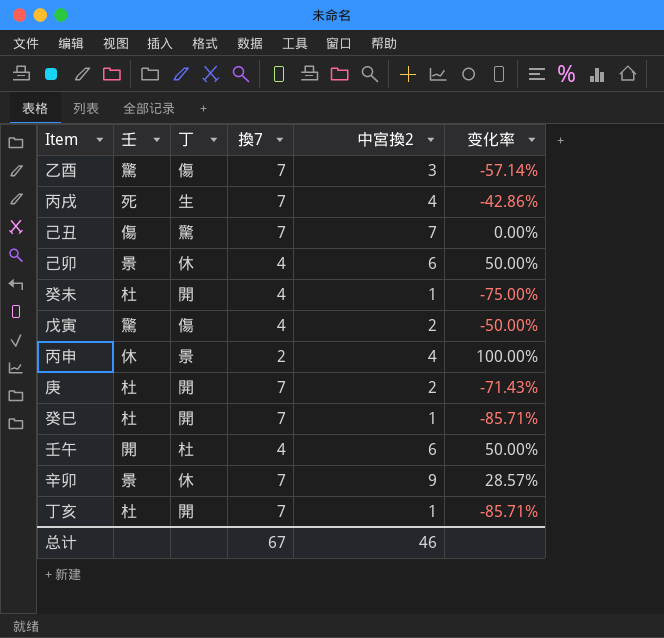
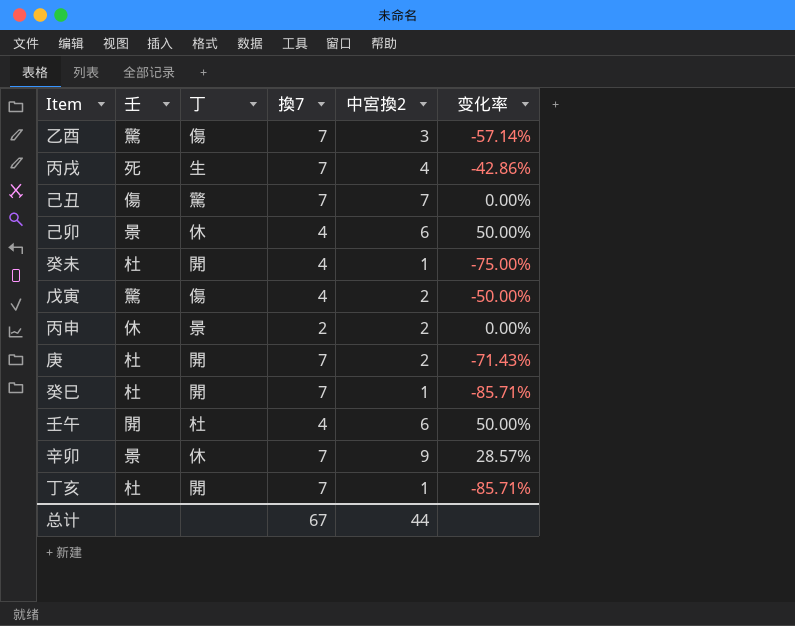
丙申 | 中宮換2: 4 -> 2
丙申 | 变化率: 100.00% -> 0.00%
总计 | 中宮換2: 46 -> 44

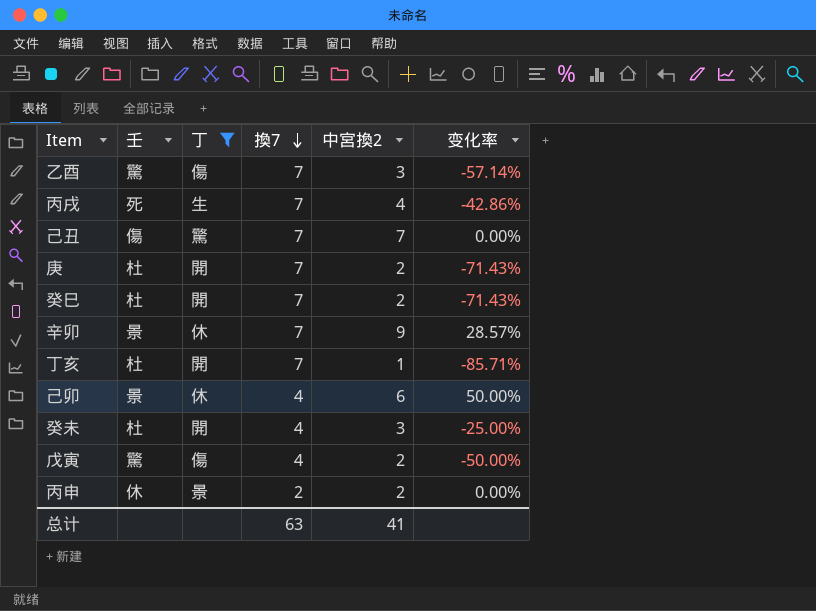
filter: none -> 丁 != 杜
row order: none -> 換7 descending
癸巳 | 中宮換2: 1 -> 2
癸巳 | 变化率: -85.71% -> -71.43%
癸未 | 中宮換2: 1 -> 3
癸未 | 变化率: -75.00% -> -25.00%
总计 | 換7: 67 -> 63
总计 | 中宮換2: 44 -> 41

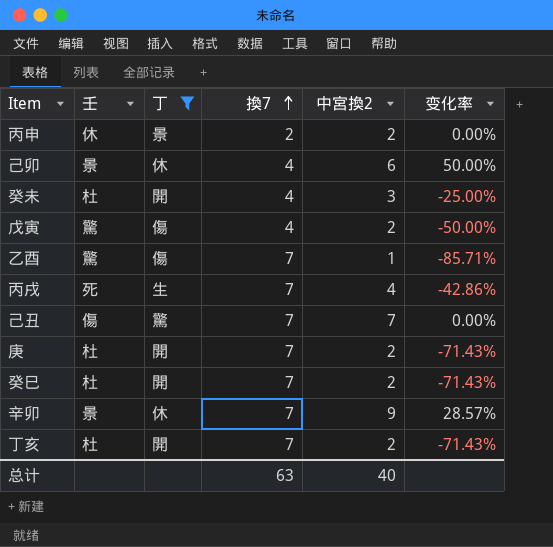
row order: 換7 descending -> 換7 ascending
乙酉 | 中宮換2: 3 -> 1
乙酉 | 变化率: -57.14% -> -85.71%
丁亥 | 中宮換2: 1 -> 2
丁亥 | 变化率: -85.71% -> -71.43%
总计 | 中宮換2: 41 -> 40

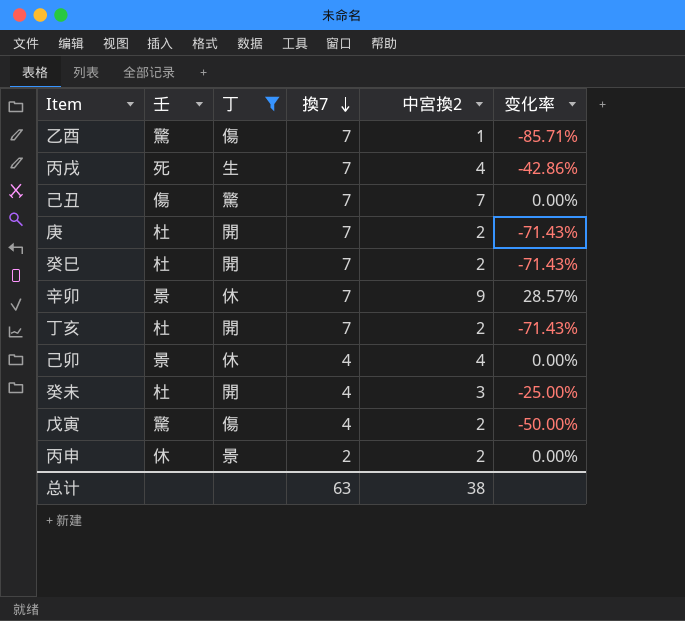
row order: 換7 ascending -> 換7 descending
己卯 | 中宮換2: 6 -> 4
己卯 | 变化率: 50.00% -> 0.00%
总计 | 中宮換2: 40 -> 38

